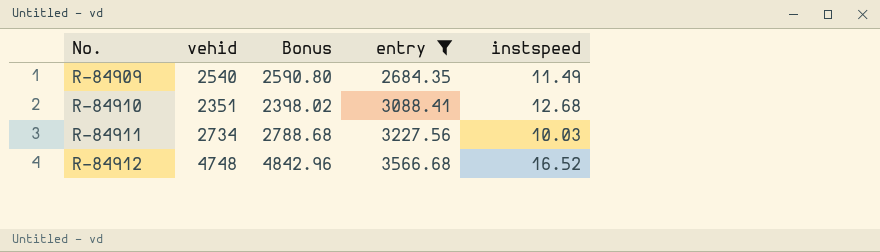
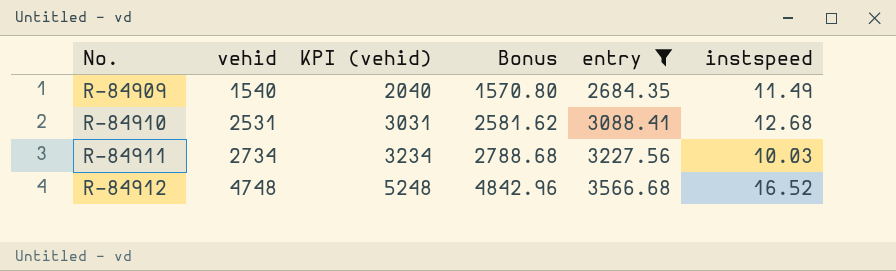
column KPI (vehid) | formula: none -> [vehid] + 500
R-84909 | vehid: 2540 -> 1540
R-84909 | Bonus: 2590.80 -> 1570.80
R-84910 | vehid: 2351 -> 2531
R-84910 | Bonus: 2398.02 -> 2581.62

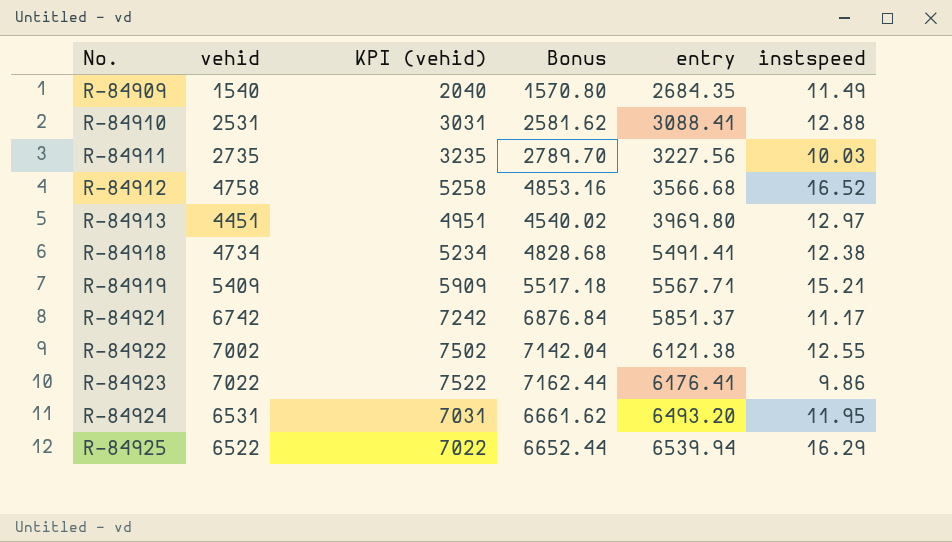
filter: entry <= 3566.68 -> none
R-84910 | instspeed: 12.68 -> 12.88
R-84911 | vehid: 2734 -> 2735
R-84911 | KPI (vehid): 3234 -> 3235
R-84911 | Bonus: 2788.68 -> 2789.70
R-84912 | vehid: 4748 -> 4758
R-84912 | KPI (vehid): 5248 -> 5258
R-84912 | Bonus: 4842.96 -> 4853.16

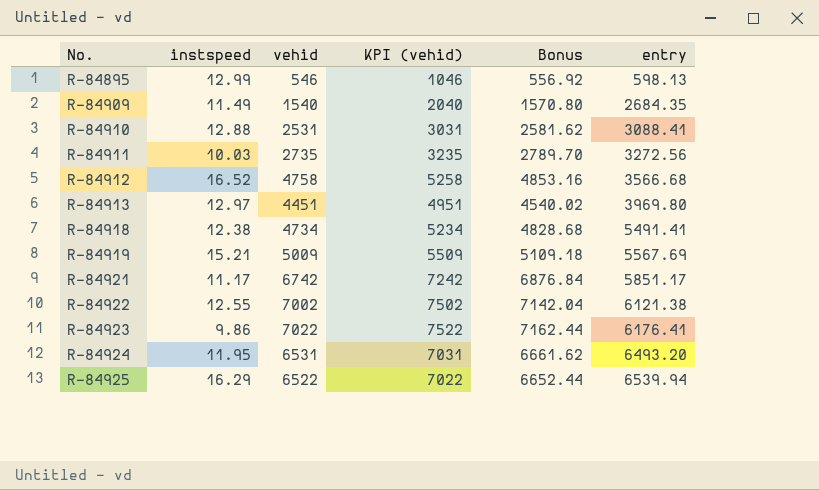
column instspeed | position: 6 -> 2
row R-84895: none -> 12.99 | 546 | 1046 | 556.92 | 598.13
R-84911 | entry: 3227.56 -> 3272.56
R-84919 | vehid: 5409 -> 5009
R-84919 | KPI (vehid): 5909 -> 5509
R-84919 | Bonus: 5517.18 -> 5109.18
R-84919 | entry: 5567.71 -> 5567.69
R-84921 | entry: 5851.37 -> 5851.17

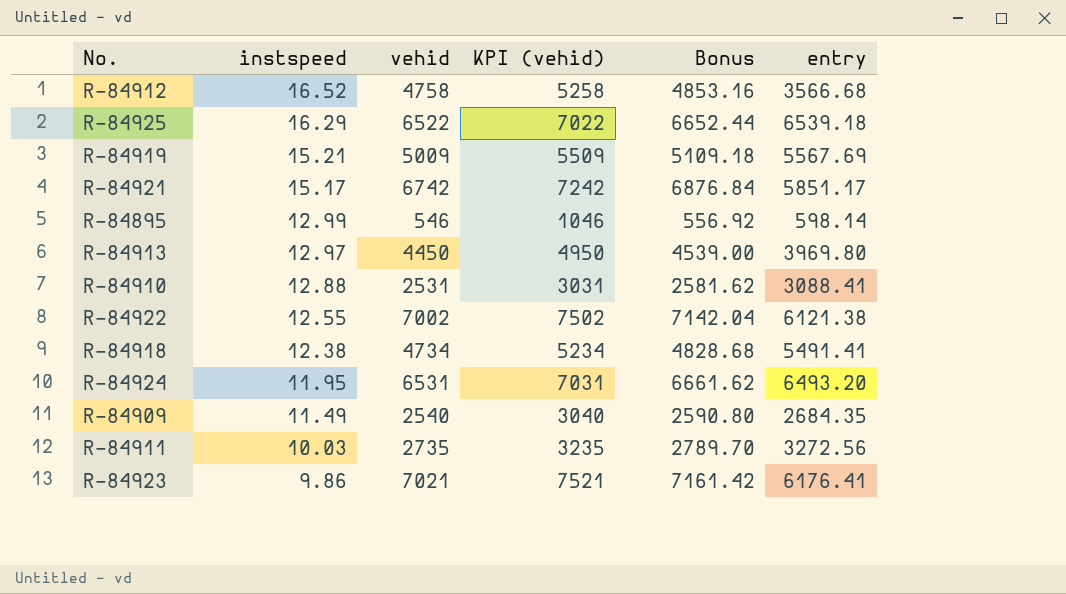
row order: No. ascending -> instspeed descending
R-84925 | entry: 6539.94 -> 6539.18
R-84921 | instspeed: 11.17 -> 15.17
R-84895 | entry: 598.13 -> 598.14
R-84913 | vehid: 4451 -> 4450
R-84913 | KPI (vehid): 4951 -> 4950
R-84913 | Bonus: 4540.02 -> 4539.00
R-84909 | vehid: 1540 -> 2540
R-84909 | KPI (vehid): 2040 -> 3040
R-84909 | Bonus: 1570.80 -> 2590.80
R-84923 | vehid: 7022 -> 7021
R-84923 | KPI (vehid): 7522 -> 7521
R-84923 | Bonus: 7162.44 -> 7161.42

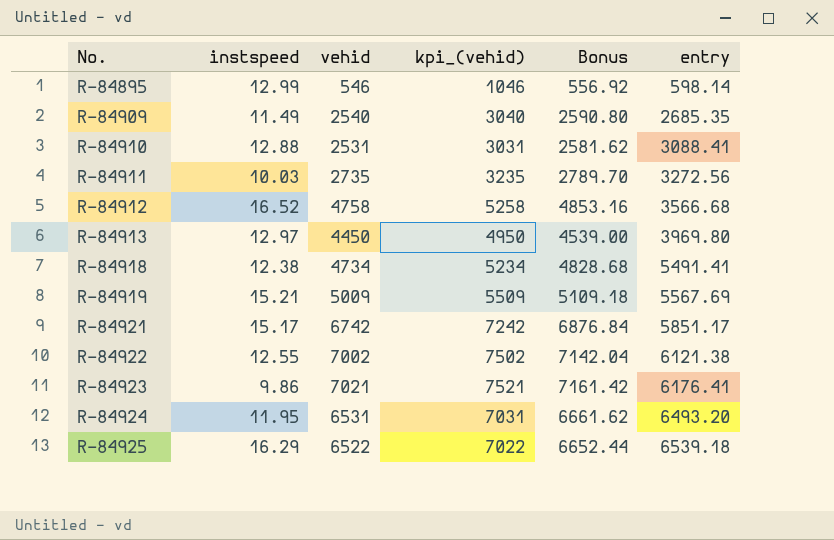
row order: instspeed descending -> No. ascending
column name: KPI (vehid) -> kpi_(vehid)
R-84909 | entry: 2684.35 -> 2685.35

